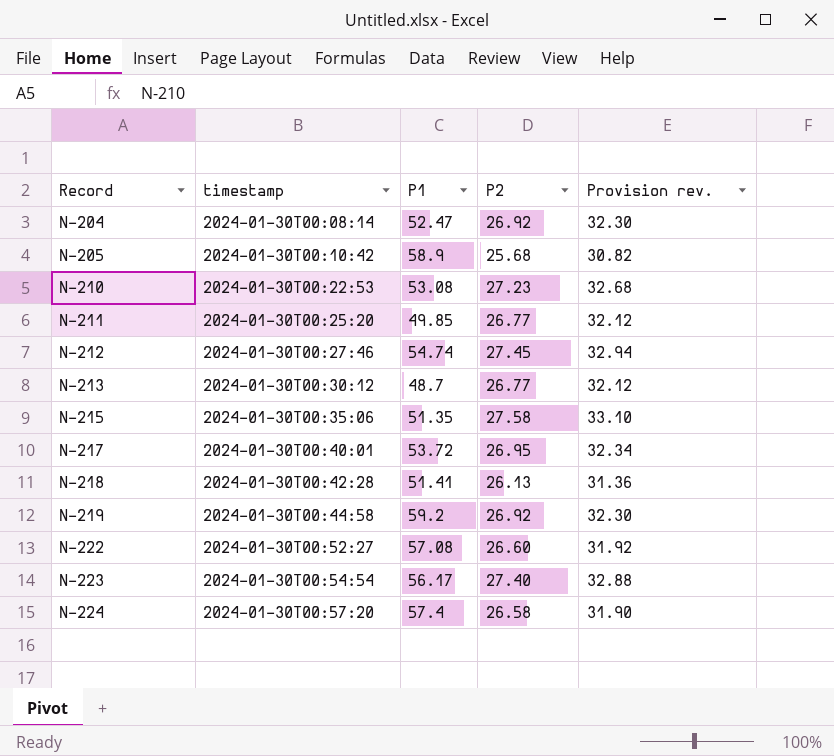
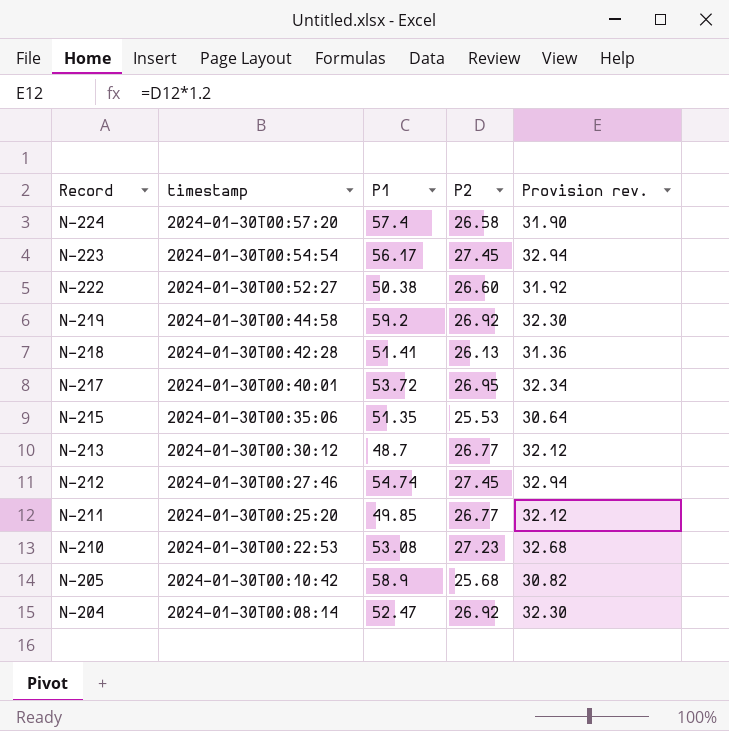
row order: Record ascending -> Record descending
N-223 | P2: 27.40 -> 27.45
N-223 | Provision rev.: 32.88 -> 32.94
N-222 | P1: 57.08 -> 50.38
N-215 | P2: 27.58 -> 25.53
N-215 | Provision rev.: 33.10 -> 30.64

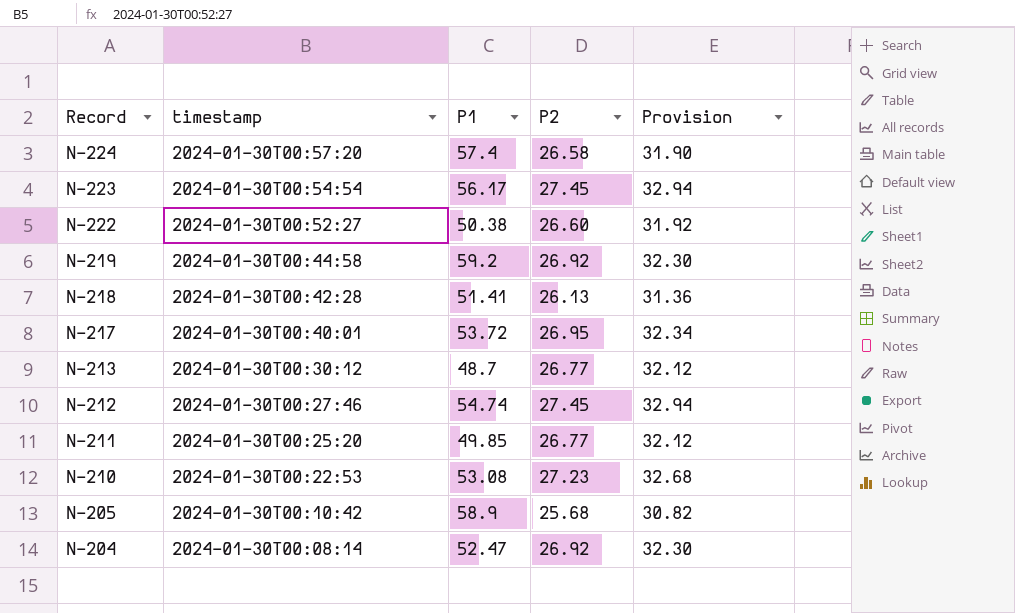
column name: Provision rev. -> Provision
row N-215: 2024-01-30T00:35:06 | 51.35 | 25.53 | 30.64 -> none

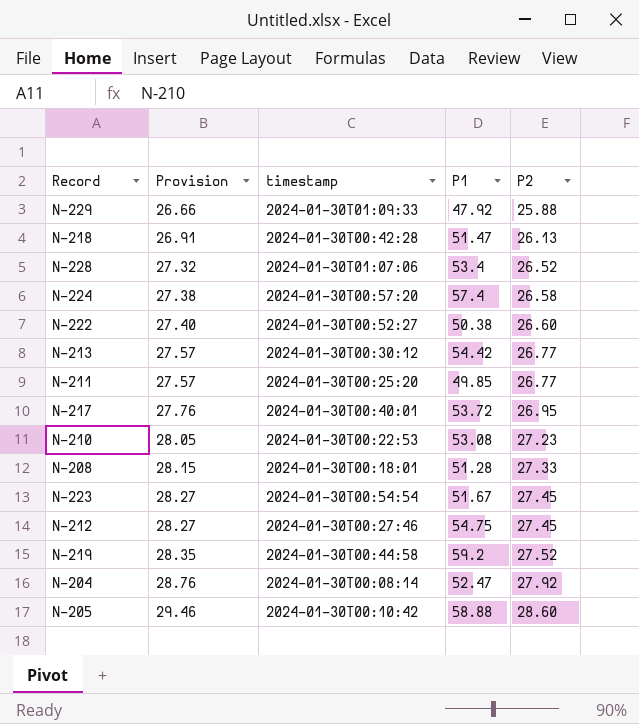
row order: Record descending -> Provision ascending
column Provision | formula: [P2] * 1.2 -> [P2] * 1.03
column Provision | position: 5 -> 2
row N-229: none -> 26.66 | 2024-01-30T01:09:33 | 47.92 | 25.88
N-218 | P1: 51.41 -> 51.47
row N-228: none -> 27.32 | 2024-01-30T01:07:06 | 53.4 | 26.52
N-213 | P1: 48.7 -> 54.42
row N-208: none -> 28.15 | 2024-01-30T00:18:01 | 51.28 | 27.33
N-223 | P1: 56.17 -> 51.67
N-212 | P1: 54.74 -> 54.75
N-219 | P2: 26.92 -> 27.52
N-204 | P2: 26.92 -> 27.92
N-205 | P1: 58.9 -> 58.88
N-205 | P2: 25.68 -> 28.60

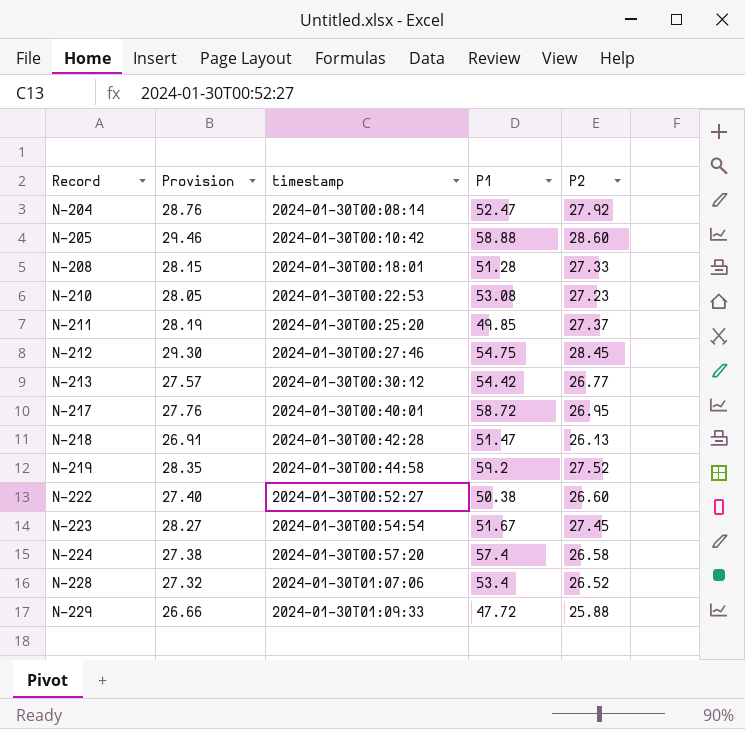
row order: Provision ascending -> Record ascending
N-211 | Provision: 27.57 -> 28.19
N-211 | P2: 26.77 -> 27.37
N-212 | Provision: 28.27 -> 29.30
N-212 | P2: 27.45 -> 28.45
N-217 | P1: 53.72 -> 58.72
N-229 | P1: 47.92 -> 47.72

